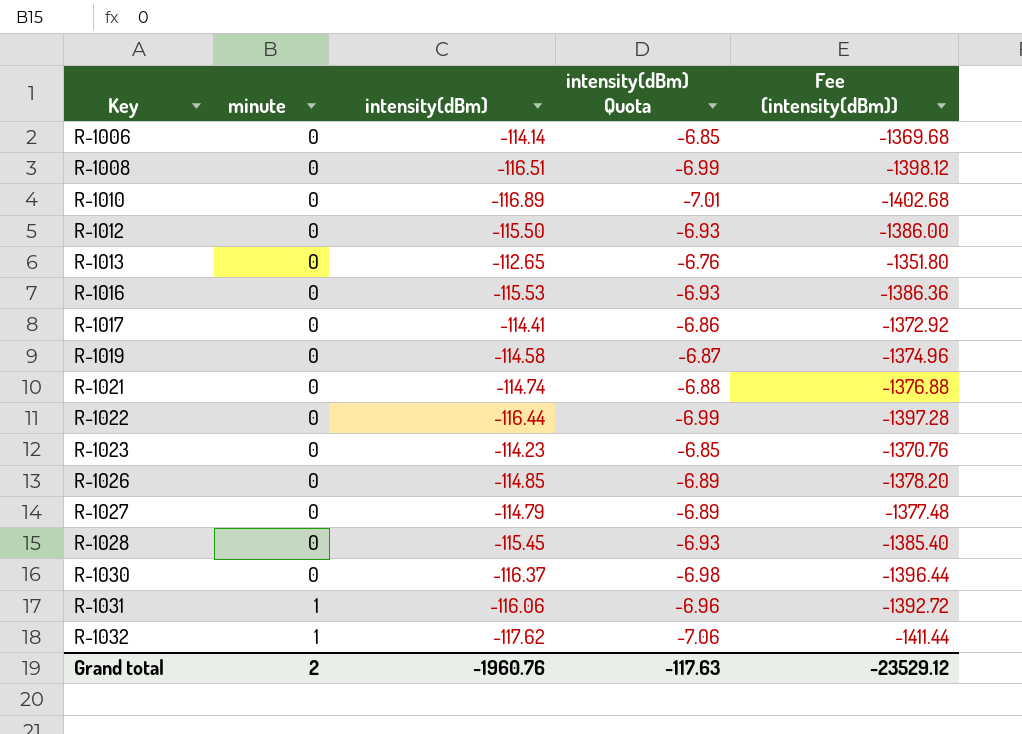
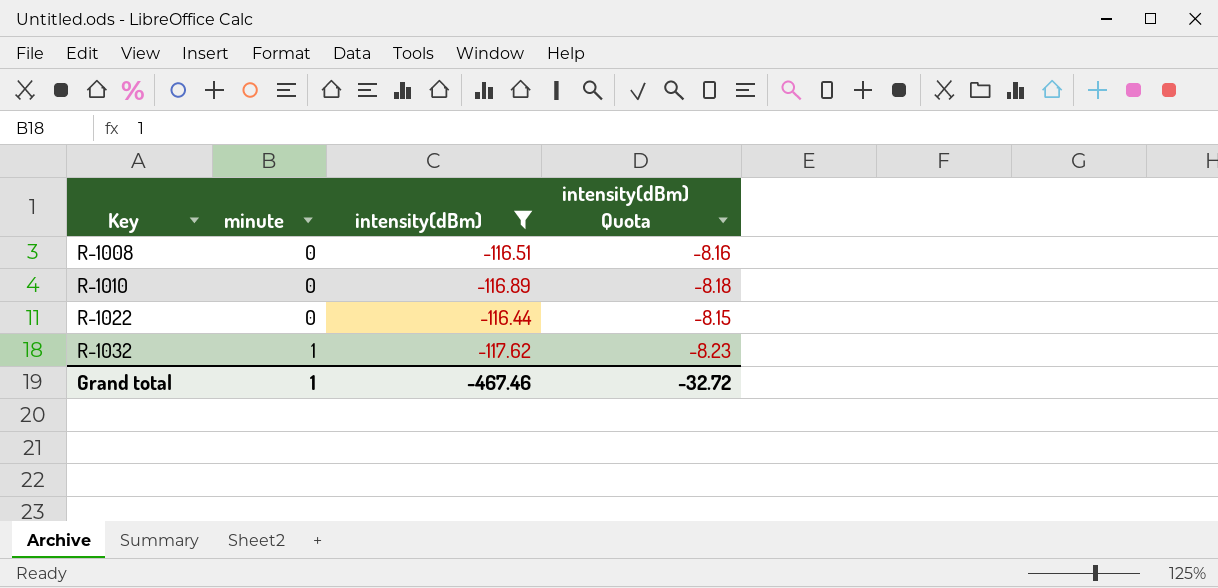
filter: none -> intensity(dBm) <= -116.44
column Fee (intensity(dBm)) | formula: [intensity(dBm)] * 12 -> none
column intensity(dBm) Quota | formula: [intensity(dBm)] * 0.06 -> [intensity(dBm)] * 0.07
Grand total | minute: 2 -> 1
Grand total | intensity(dBm): -1960.76 -> -467.46
Grand total | intensity(dBm) Quota: -117.63 -> -32.72

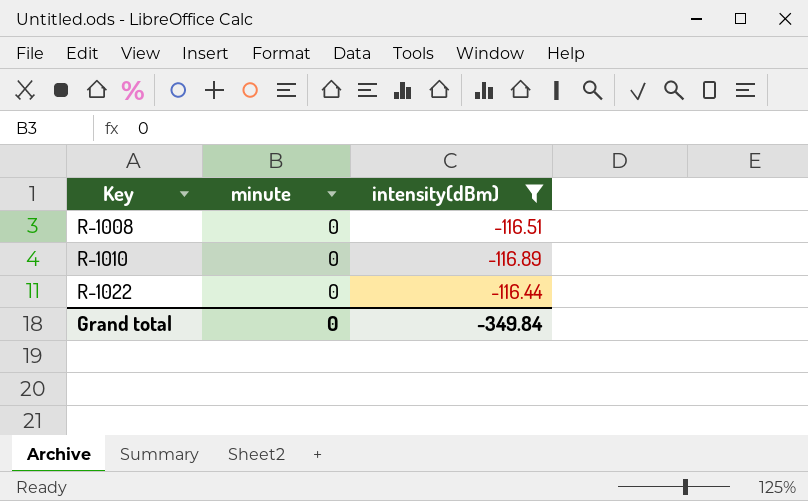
column intensity(dBm) Quota | formula: [intensity(dBm)] * 0.07 -> none
row R-1032: 1 | -117.62 | -8.23 -> none
Grand total | minute: 1 -> 0
Grand total | intensity(dBm): -467.46 -> -349.84

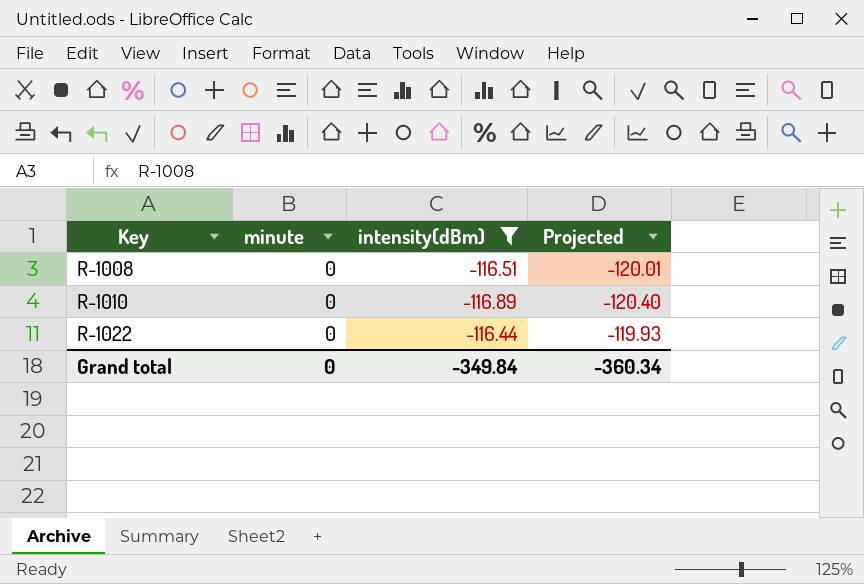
column Projected | formula: none -> [intensity(dBm)] * 1.03

